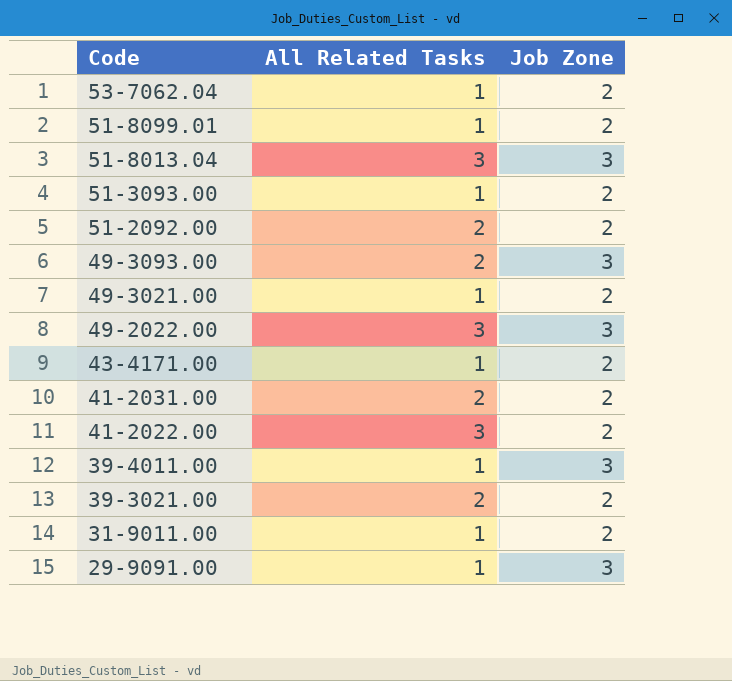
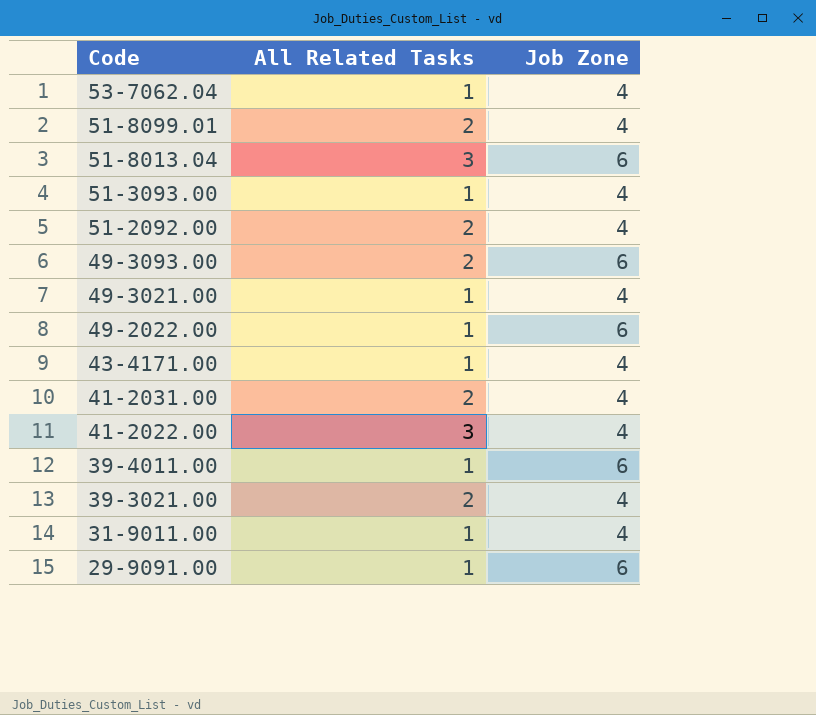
53-7062.04 | Job Zone: 2 -> 4
51-8099.01 | All Related Tasks: 1 -> 2
51-8099.01 | Job Zone: 2 -> 4
51-8013.04 | Job Zone: 3 -> 6
51-3093.00 | Job Zone: 2 -> 4
51-2092.00 | Job Zone: 2 -> 4
49-3093.00 | Job Zone: 3 -> 6
49-3021.00 | Job Zone: 2 -> 4
49-2022.00 | All Related Tasks: 3 -> 1
49-2022.00 | Job Zone: 3 -> 6
43-4171.00 | Job Zone: 2 -> 4
41-2031.00 | Job Zone: 2 -> 4
41-2022.00 | Job Zone: 2 -> 4
39-4011.00 | Job Zone: 3 -> 6
39-3021.00 | Job Zone: 2 -> 4
31-9011.00 | Job Zone: 2 -> 4
29-9091.00 | Job Zone: 3 -> 6

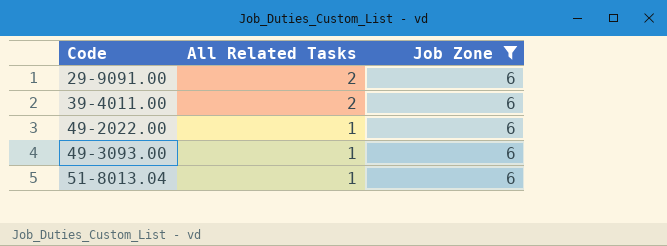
filter: none -> Job Zone = 6
row order: Code descending -> Code ascending
29-9091.00 | All Related Tasks: 1 -> 2
39-4011.00 | All Related Tasks: 1 -> 2
49-3093.00 | All Related Tasks: 2 -> 1
51-8013.04 | All Related Tasks: 3 -> 1

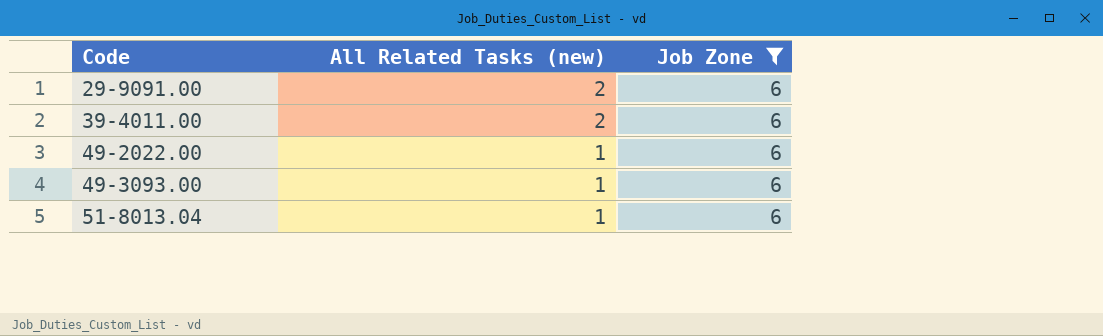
column name: All Related Tasks -> All Related Tasks (new)

